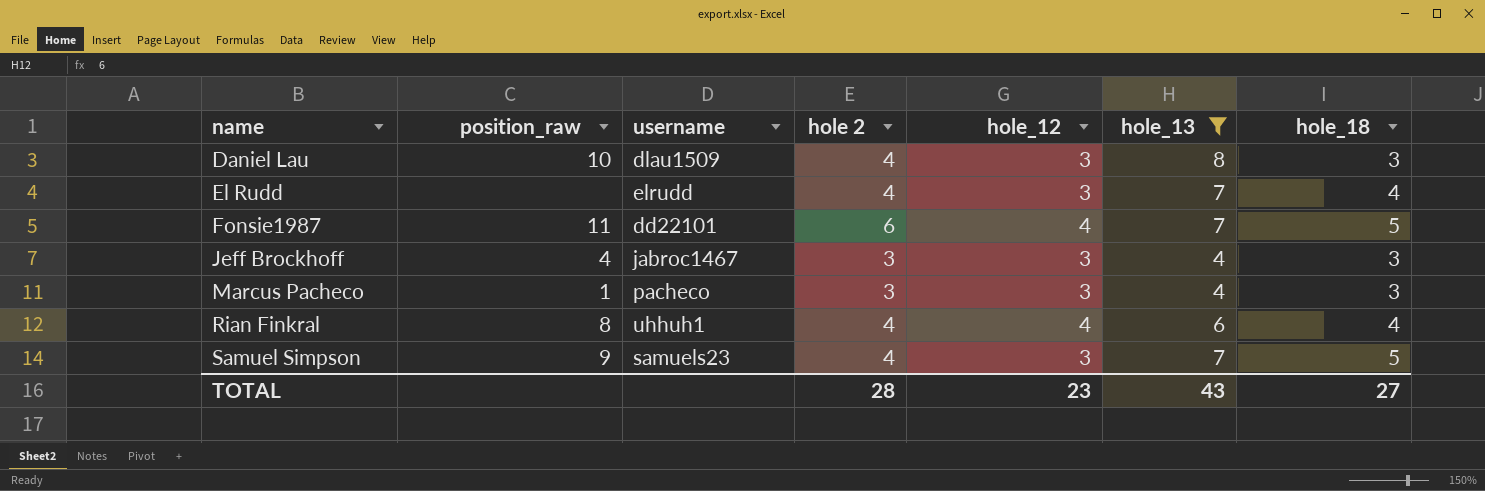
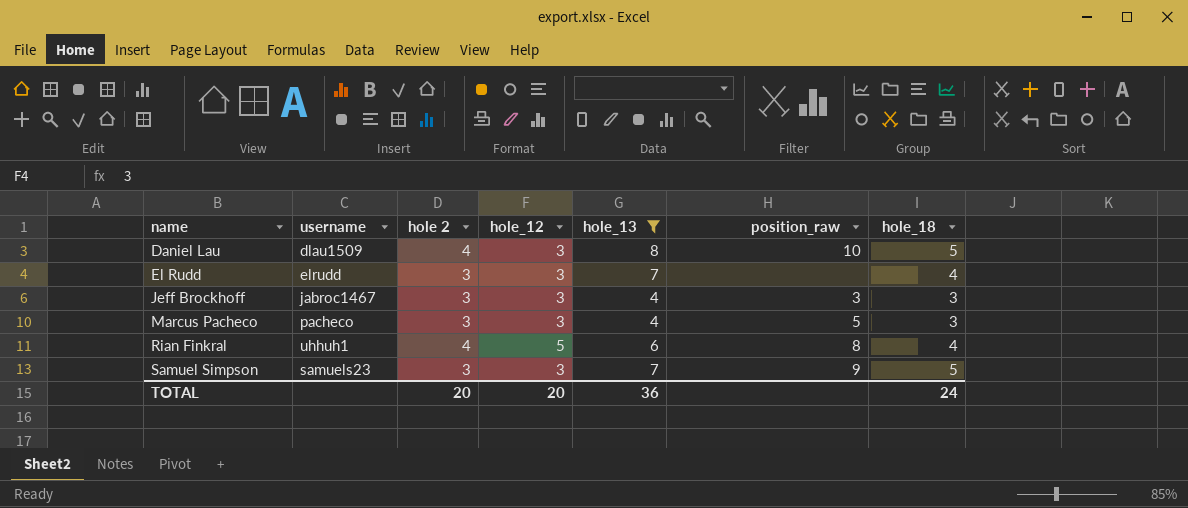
column position_raw | position: 2 -> 6
row Fonsie1987: 11 | dd22101 | 6 | 4 | 7 | 5 -> none
Daniel Lau | hole_18: 3 -> 5
El Rudd | hole 2: 4 -> 3
Jeff Brockhoff | position_raw: 4 -> 3
Marcus Pacheco | position_raw: 1 -> 5
Rian Finkral | hole_12: 4 -> 5
Samuel Simpson | hole 2: 4 -> 3
TOTAL | hole 2: 28 -> 20
TOTAL | hole_12: 23 -> 20
TOTAL | hole_13: 43 -> 36
TOTAL | hole_18: 27 -> 24

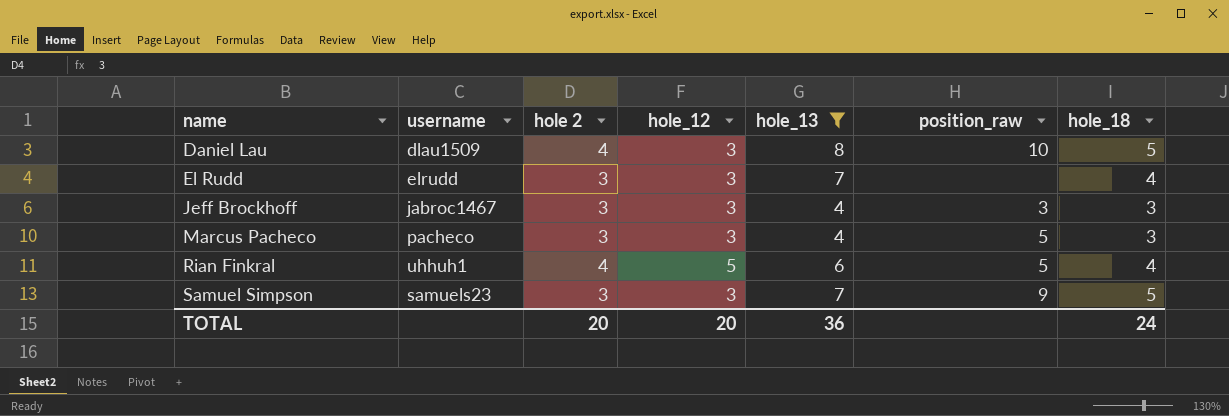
Rian Finkral | position_raw: 8 -> 5

